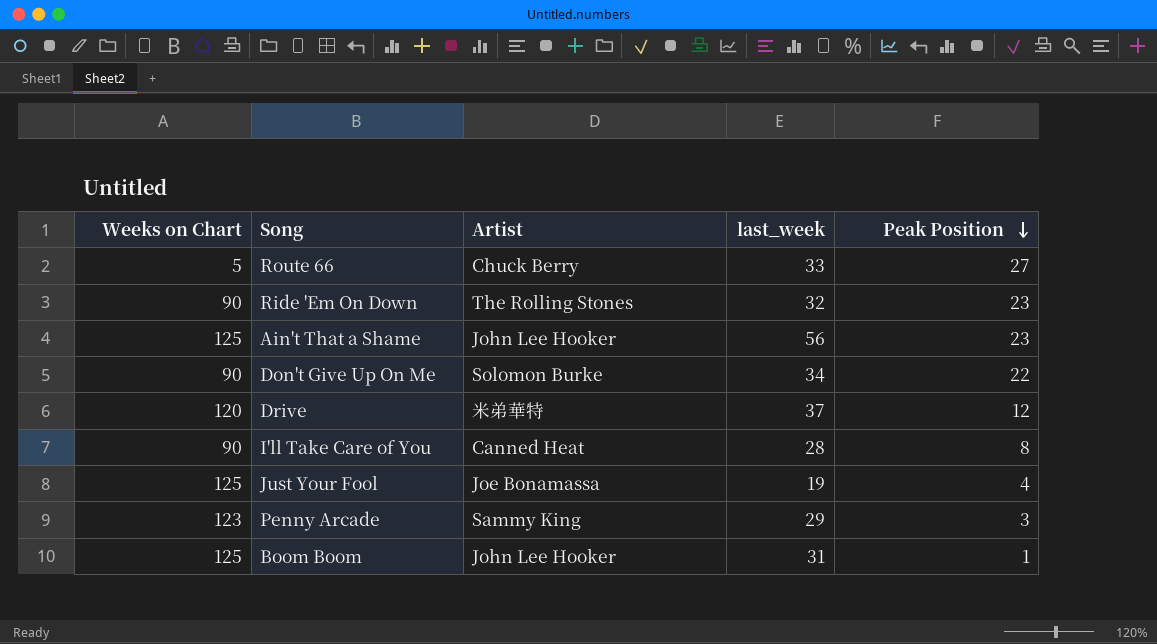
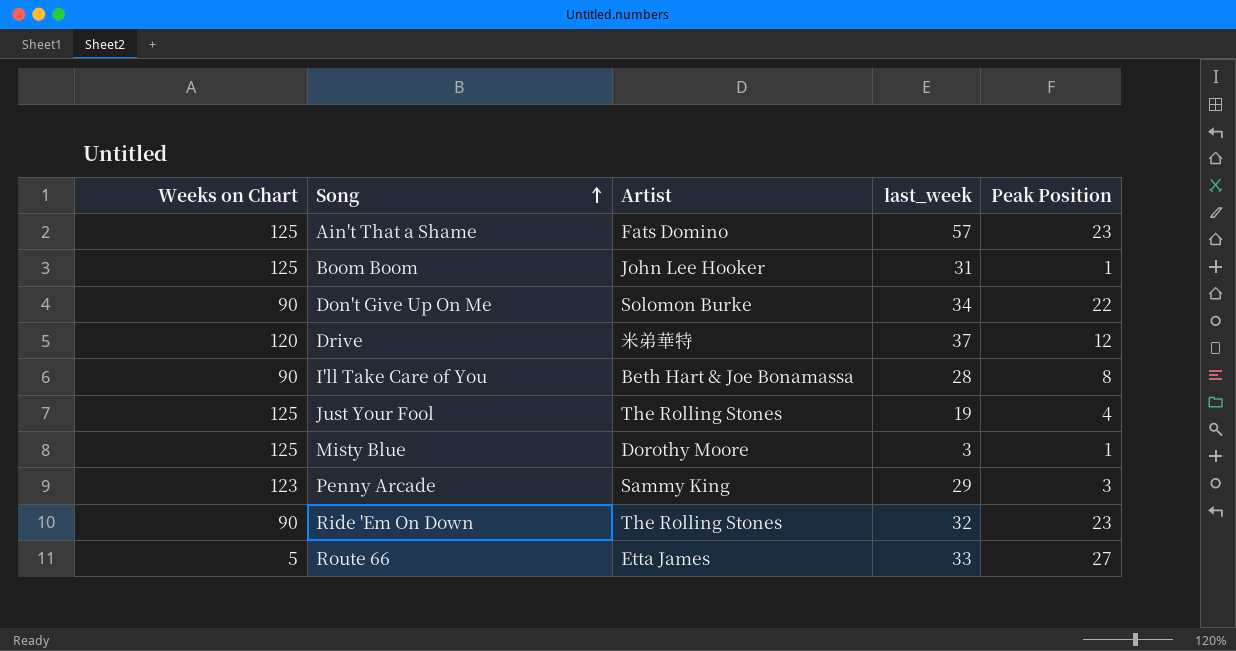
row order: Peak Position descending -> Song ascending
Ain't That a Shame | Artist: John Lee Hooker -> Fats Domino
Ain't That a Shame | last_week: 56 -> 57
I'll Take Care of You | Artist: Canned Heat -> Beth Hart & Joe Bonamassa
Just Your Fool | Artist: Joe Bonamassa -> The Rolling Stones
row Misty Blue: none -> 125 | Dorothy Moore | 3 | 1
Route 66 | Artist: Chuck Berry -> Etta James

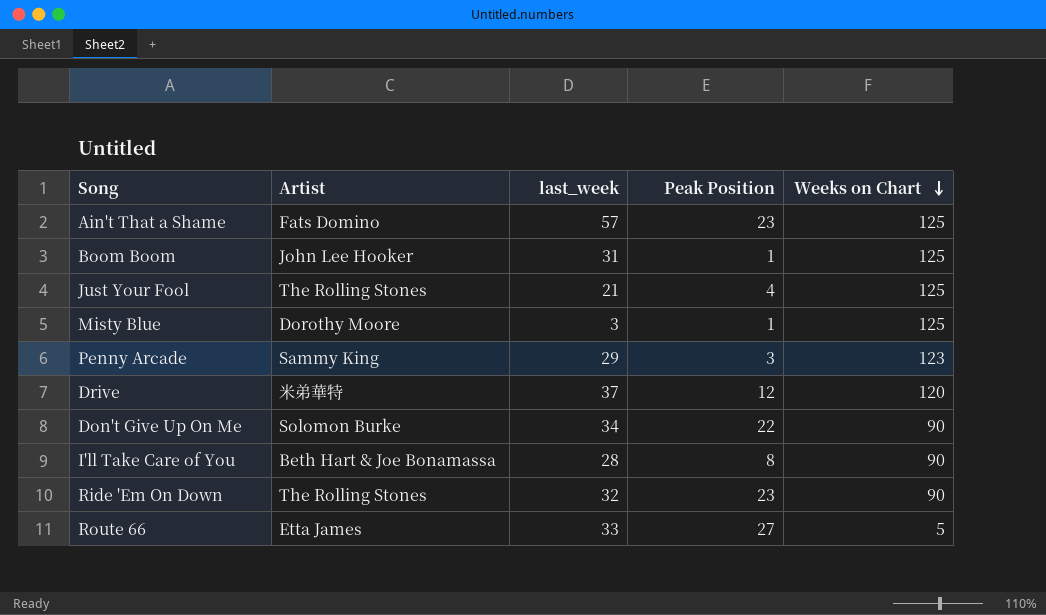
row order: Song ascending -> Weeks on Chart descending
column Weeks on Chart | position: 1 -> 5
Just Your Fool | last_week: 19 -> 21

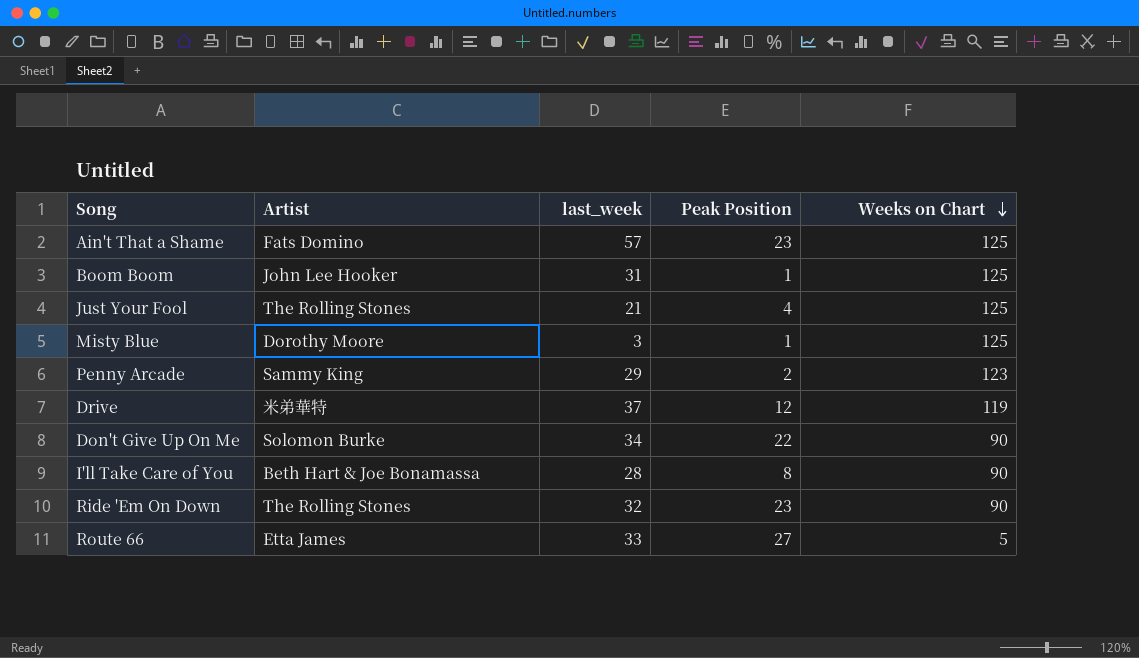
Penny Arcade | Peak Position: 3 -> 2
Drive | Weeks on Chart: 120 -> 119

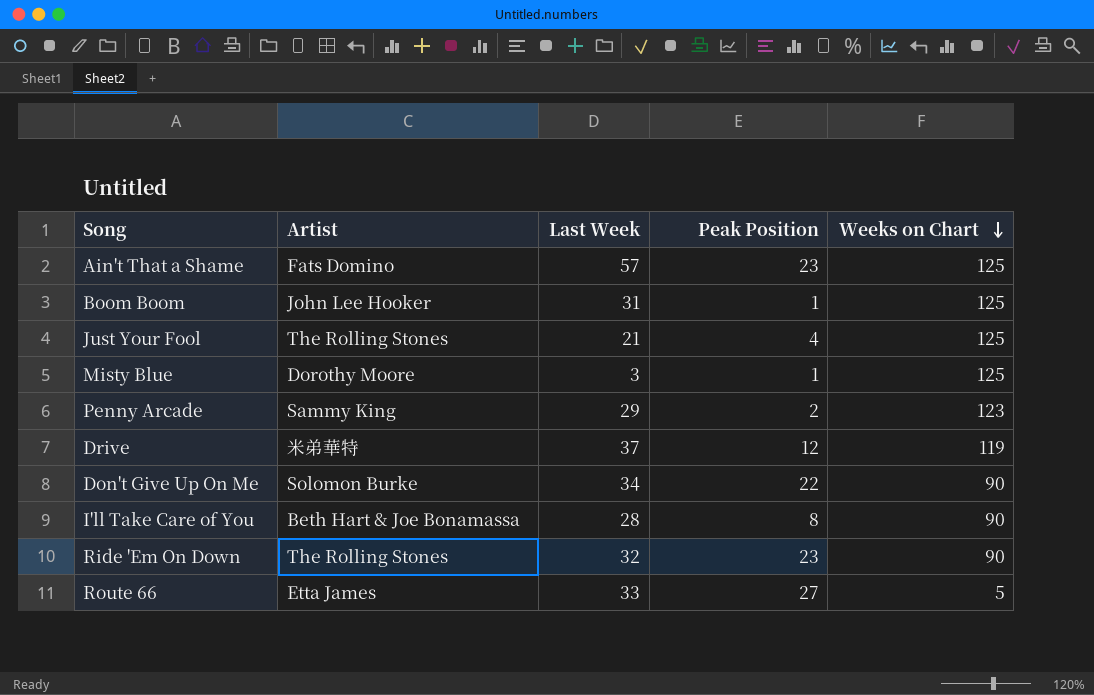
column name: last_week -> Last Week

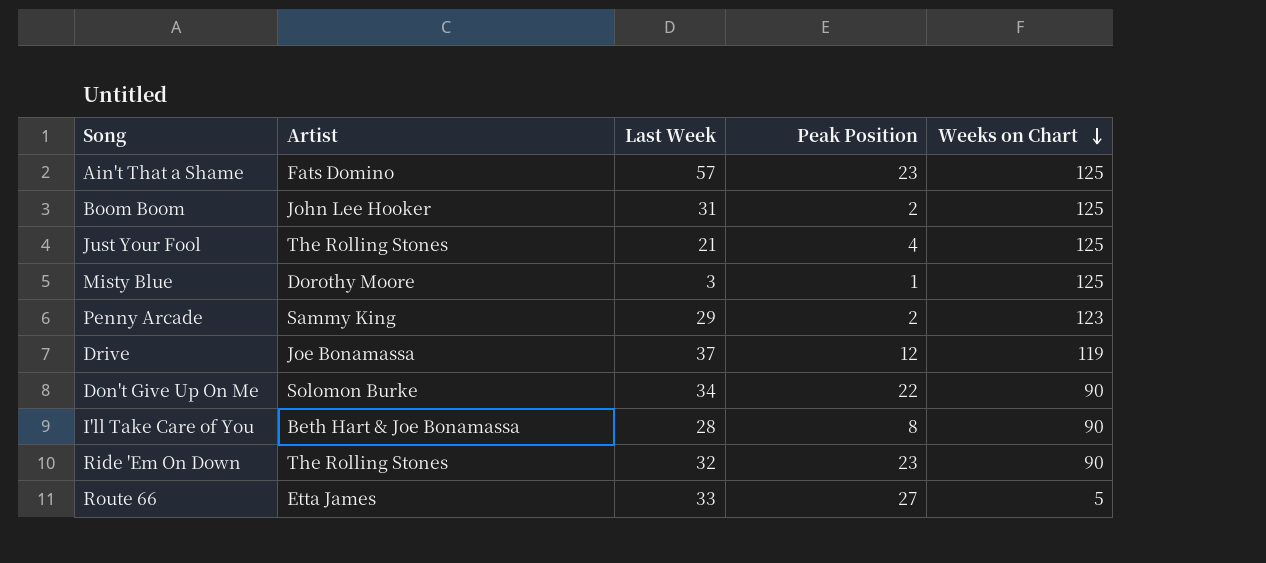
Boom Boom | Peak Position: 1 -> 2
Drive | Artist: 米弟華特 -> Joe Bonamassa

